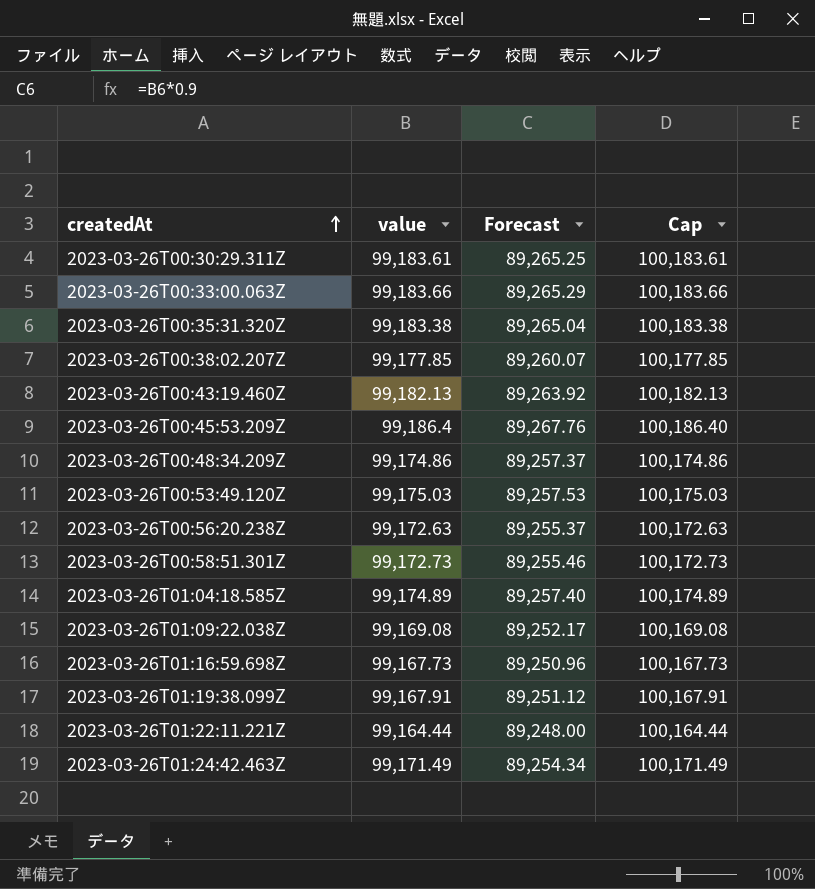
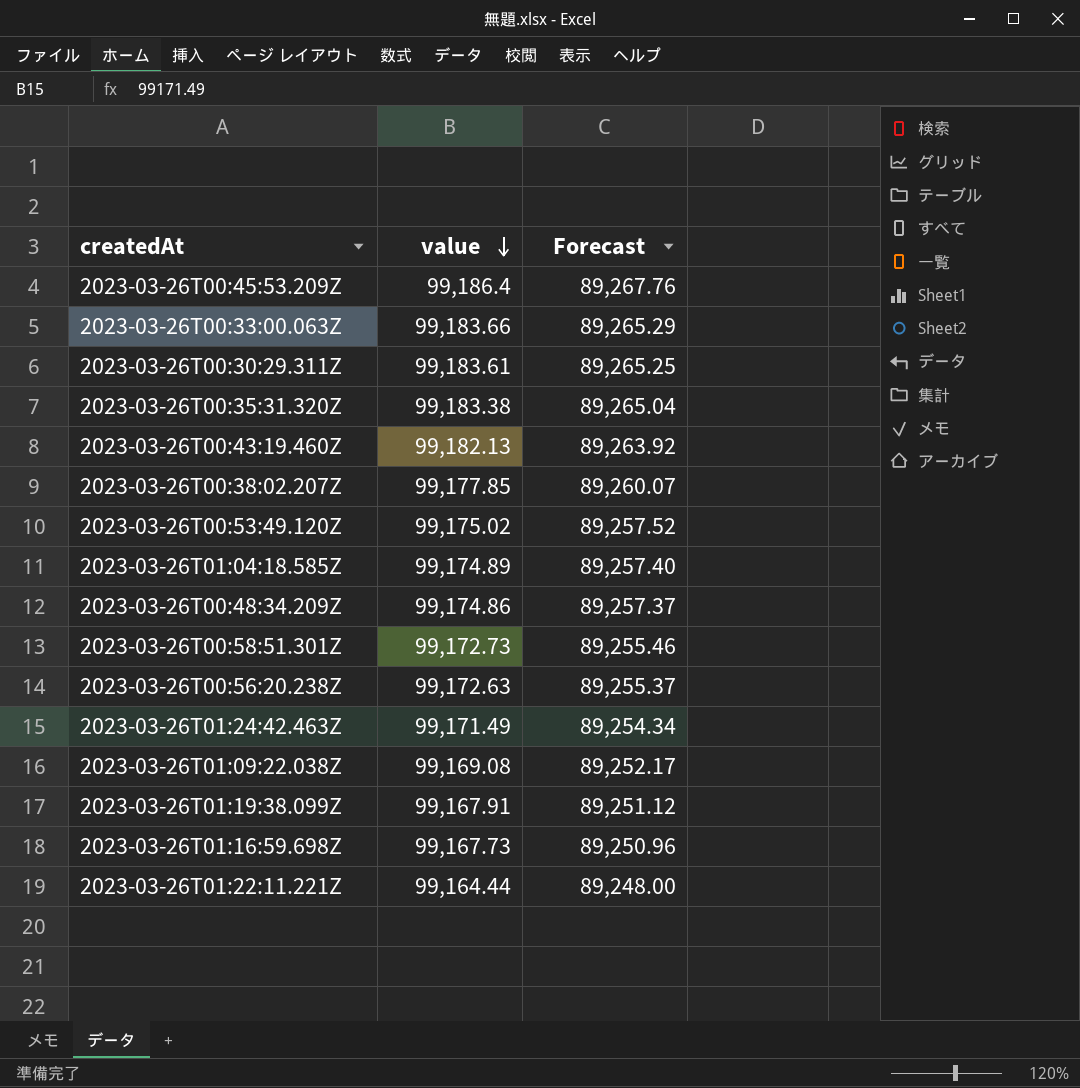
row order: createdAt ascending -> value descending
column Cap | formula: [value] + 1000 -> none
2023-03-26T00:53:49.120Z | value: 99,175.03 -> 99,175.02
2023-03-26T00:53:49.120Z | Forecast: 89,257.53 -> 89,257.52

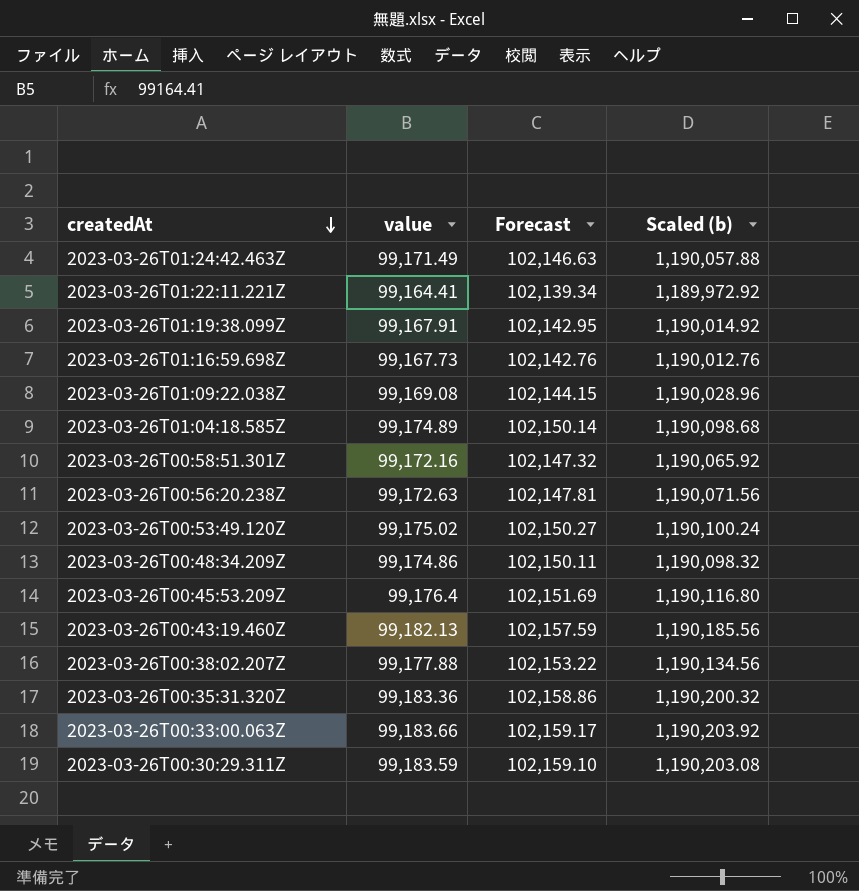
row order: value descending -> createdAt descending
column Forecast | formula: [value] * 0.9 -> [value] * 1.03
column Scaled (b) | formula: none -> [value] * 12
2023-03-26T01:22:11.221Z | value: 99,164.44 -> 99,164.41
2023-03-26T00:58:51.301Z | value: 99,172.73 -> 99,172.16
2023-03-26T00:45:53.209Z | value: 99,186.4 -> 99,176.4
2023-03-26T00:38:02.207Z | value: 99,177.85 -> 99,177.88
2023-03-26T00:35:31.320Z | value: 99,183.38 -> 99,183.36
2023-03-26T00:30:29.311Z | value: 99,183.61 -> 99,183.59

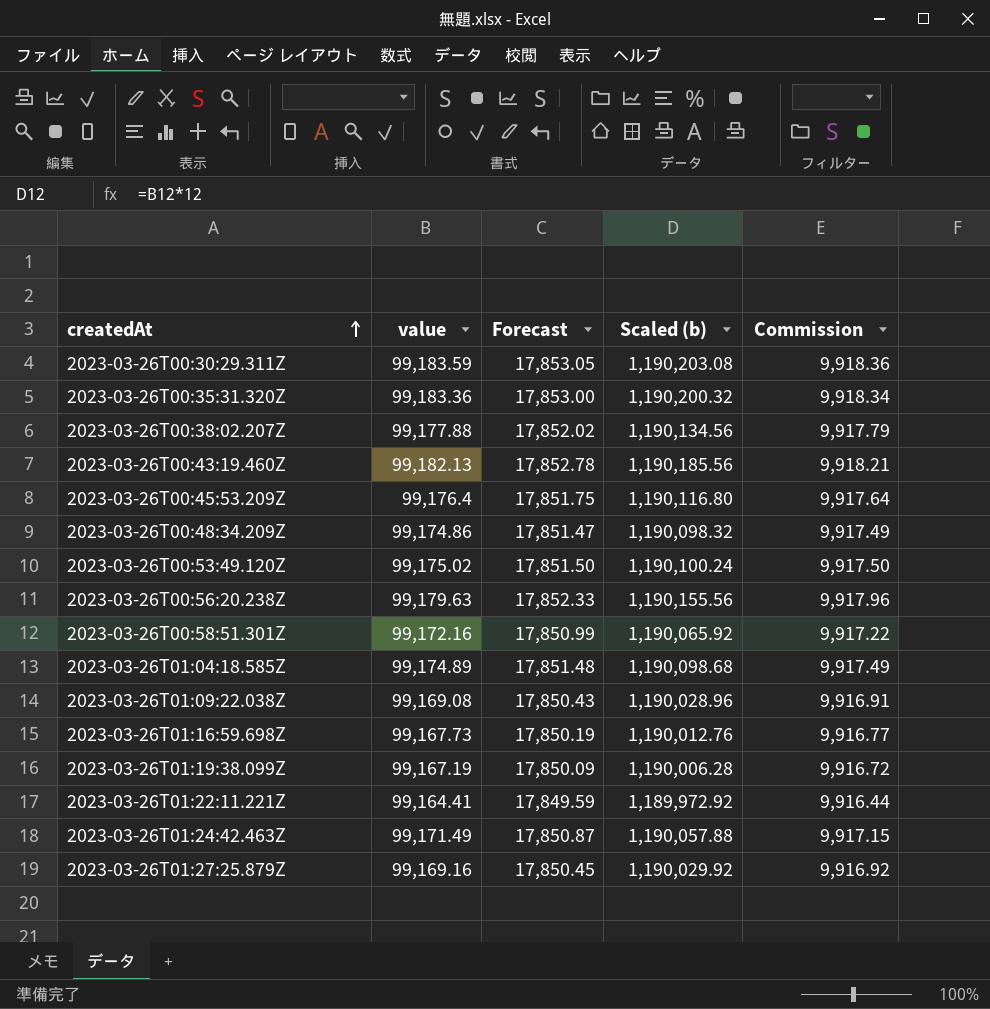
row order: createdAt descending -> createdAt ascending
column Forecast | formula: [value] * 1.03 -> [value] * 0.18
column Commission | formula: none -> [value] * 0.1
row 2023-03-26T00:33:00.063Z: 99,183.66 | 102,159.17 | 1,190,203.92 -> none
2023-03-26T00:56:20.238Z | value: 99,172.63 -> 99,179.63
2023-03-26T00:56:20.238Z | Scaled (b): 1,190,071.56 -> 1,190,155.56
2023-03-26T01:19:38.099Z | value: 99,167.91 -> 99,167.19
2023-03-26T01:19:38.099Z | Scaled (b): 1,190,014.92 -> 1,190,006.28
row 2023-03-26T01:27:25.879Z: none -> 99,169.16 | 17,850.45 | 1,190,029.92 | 9,916.92

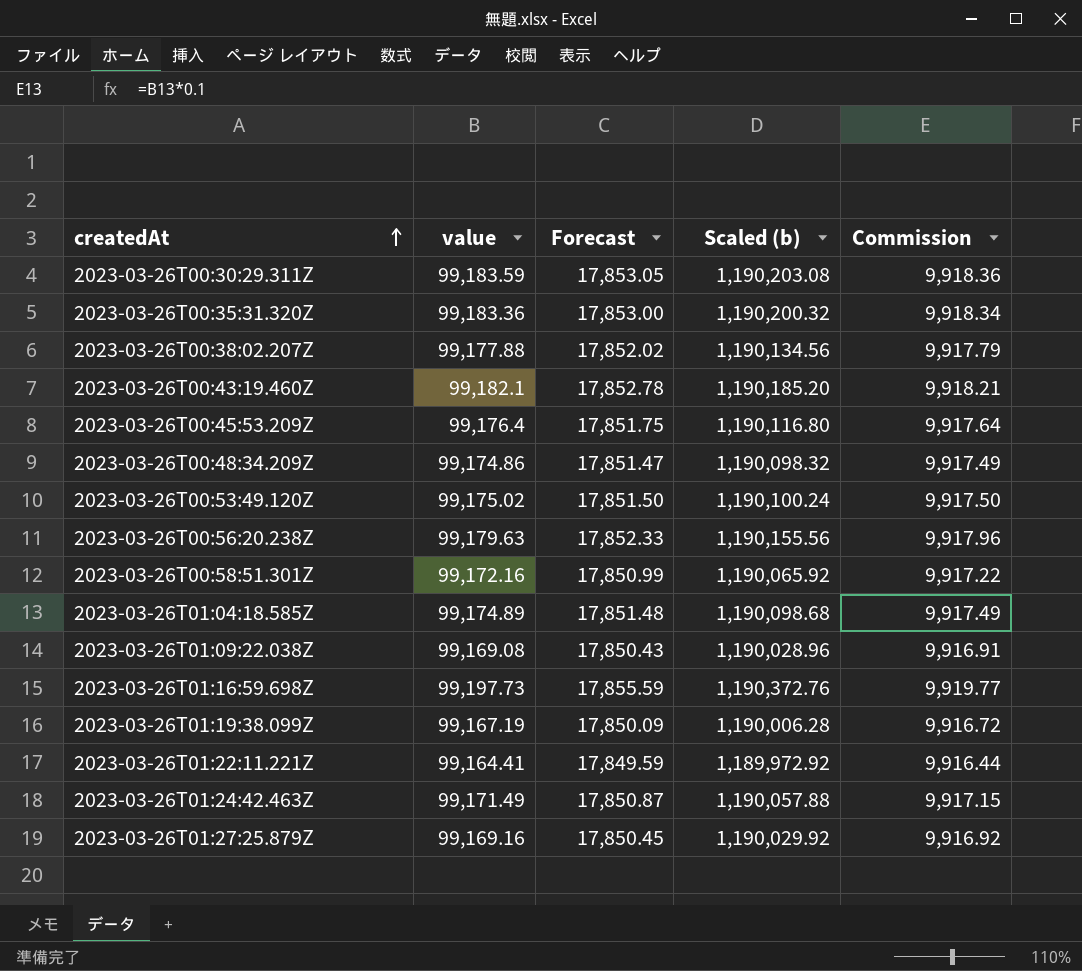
2023-03-26T00:43:19.460Z | value: 99,182.13 -> 99,182.1
2023-03-26T00:43:19.460Z | Scaled (b): 1,190,185.56 -> 1,190,185.20
2023-03-26T01:16:59.698Z | value: 99,167.73 -> 99,197.73
2023-03-26T01:16:59.698Z | Forecast: 17,850.19 -> 17,855.59
2023-03-26T01:16:59.698Z | Scaled (b): 1,190,012.76 -> 1,190,372.76
2023-03-26T01:16:59.698Z | Commission: 9,916.77 -> 9,919.77

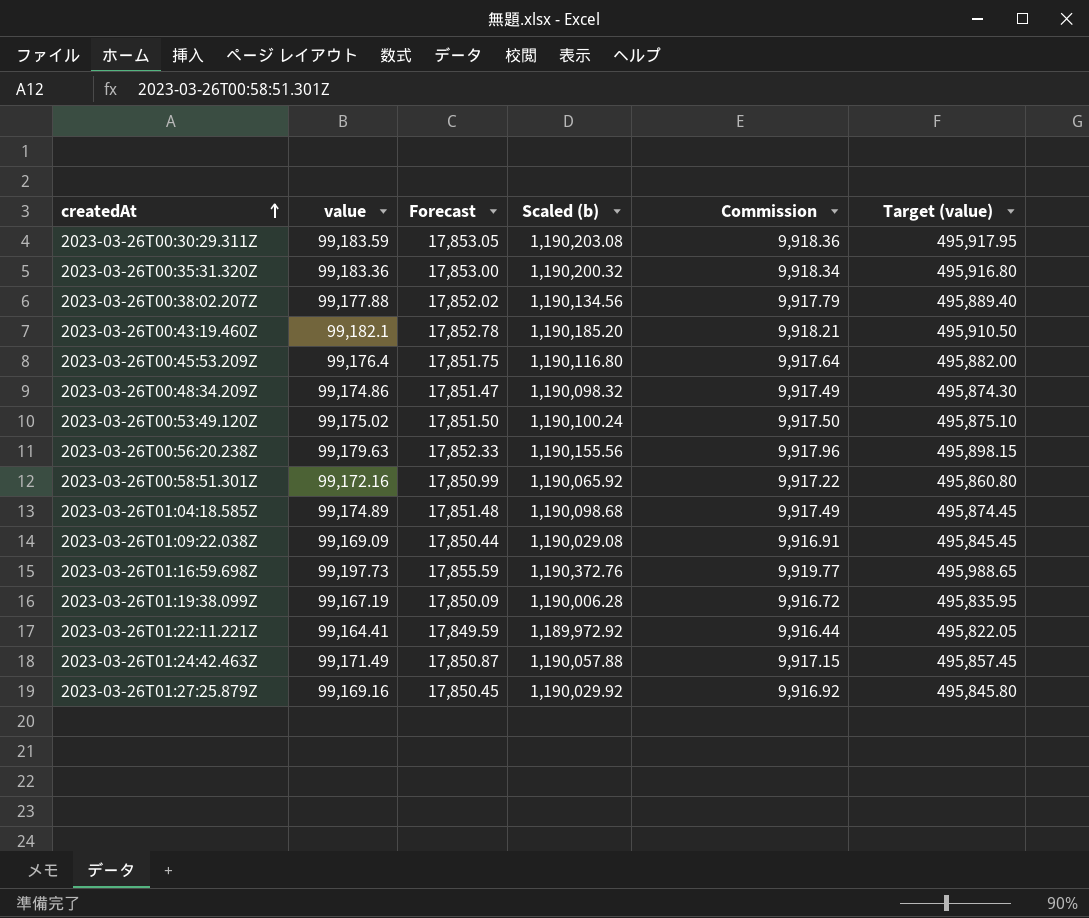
column Target (value) | formula: none -> [value] * 5
2023-03-26T01:09:22.038Z | value: 99,169.08 -> 99,169.09
2023-03-26T01:09:22.038Z | Forecast: 17,850.43 -> 17,850.44
2023-03-26T01:09:22.038Z | Scaled (b): 1,190,028.96 -> 1,190,029.08

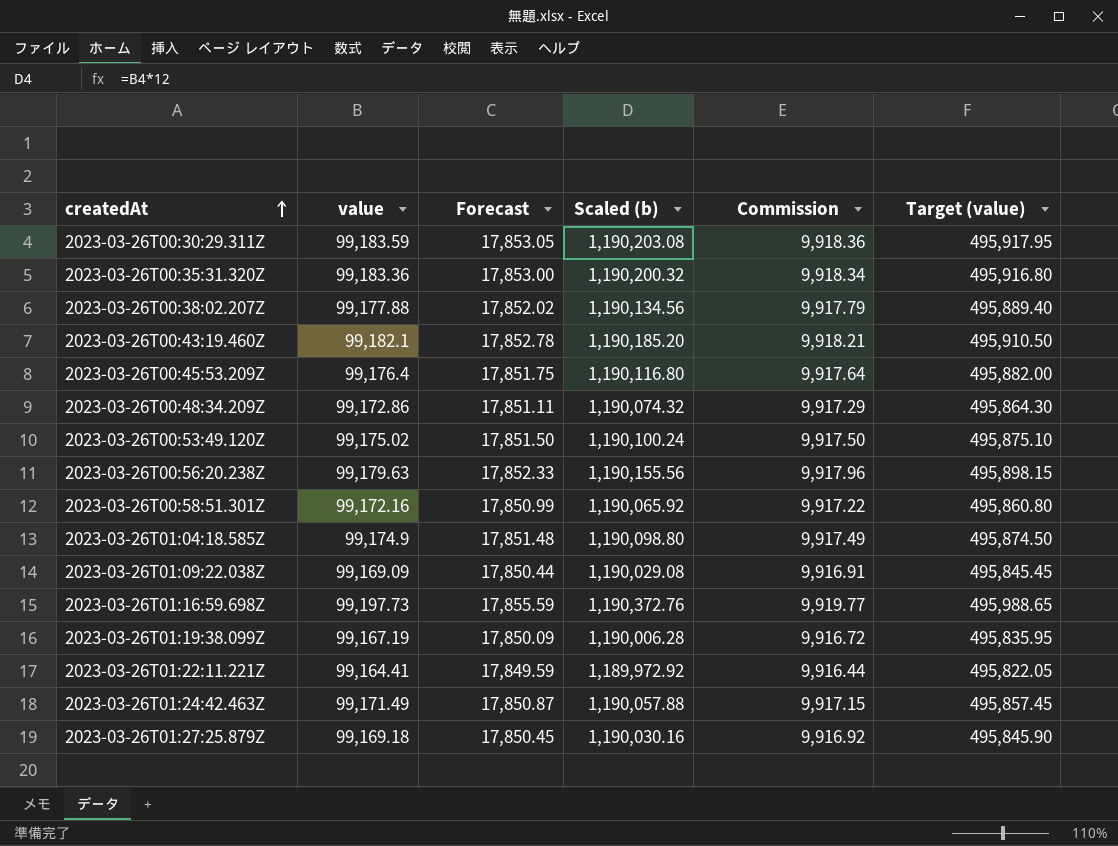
2023-03-26T00:48:34.209Z | value: 99,174.86 -> 99,172.86
2023-03-26T00:48:34.209Z | Forecast: 17,851.47 -> 17,851.11
2023-03-26T00:48:34.209Z | Scaled (b): 1,190,098.32 -> 1,190,074.32
2023-03-26T00:48:34.209Z | Commission: 9,917.49 -> 9,917.29
2023-03-26T00:48:34.209Z | Target (value): 495,874.30 -> 495,864.30
2023-03-26T01:04:18.585Z | value: 99,174.89 -> 99,174.9
2023-03-26T01:04:18.585Z | Scaled (b): 1,190,098.68 -> 1,190,098.80
2023-03-26T01:04:18.585Z | Target (value): 495,874.45 -> 495,874.50
2023-03-26T01:27:25.879Z | value: 99,169.16 -> 99,169.18
2023-03-26T01:27:25.879Z | Scaled (b): 1,190,029.92 -> 1,190,030.16
2023-03-26T01:27:25.879Z | Target (value): 495,845.80 -> 495,845.90

